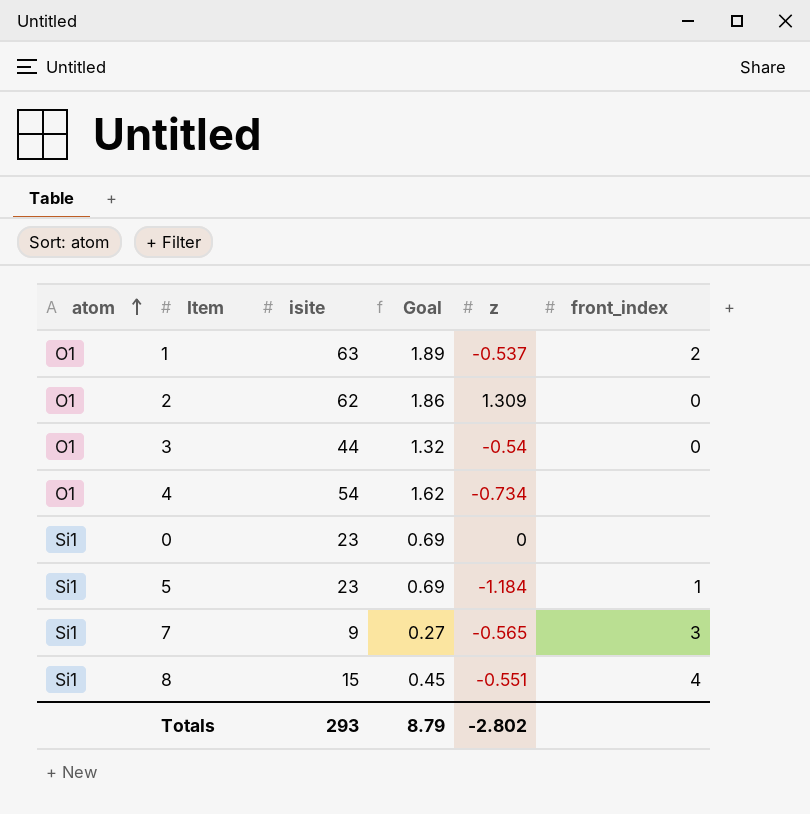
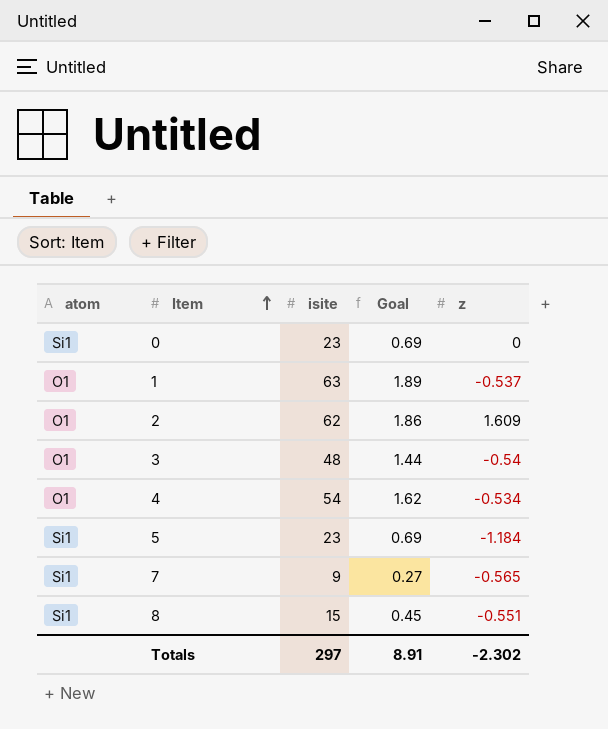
row order: atom ascending -> Item ascending
column front_index | position: 6 -> none
2 | z: 1.309 -> 1.609
3 | isite: 44 -> 48
3 | Goal: 1.32 -> 1.44
4 | z: -0.734 -> -0.534
Totals | isite: 293 -> 297
Totals | Goal: 8.79 -> 8.91
Totals | z: -2.802 -> -2.302

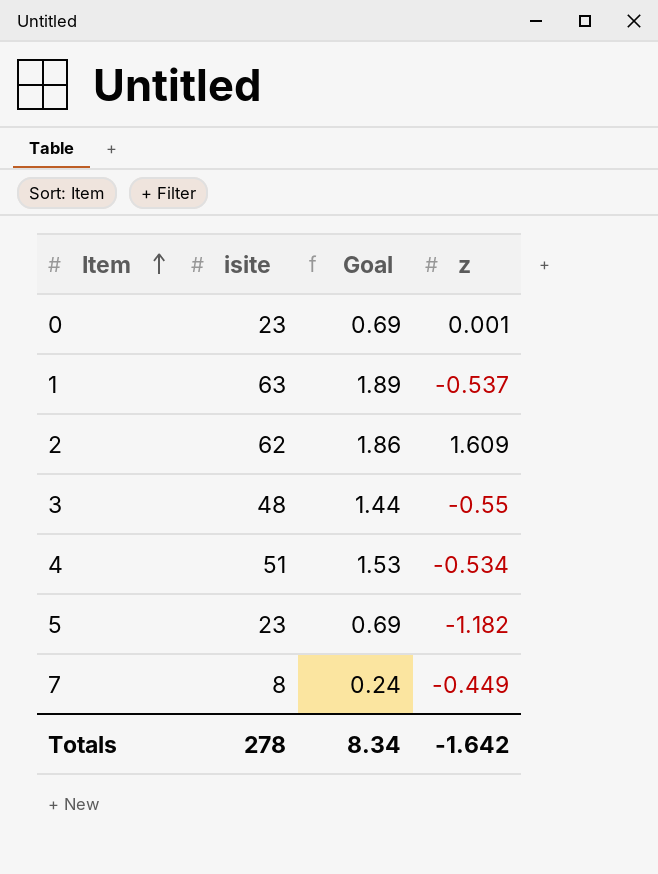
column atom | position: 1 -> none
row 8: Si1 | 15 | 0.45 | -0.551 -> none
0 | z: 0 -> 0.001
3 | z: -0.54 -> -0.55
4 | isite: 54 -> 51
4 | Goal: 1.62 -> 1.53
5 | z: -1.184 -> -1.182
7 | isite: 9 -> 8
7 | Goal: 0.27 -> 0.24
7 | z: -0.565 -> -0.449
Totals | isite: 297 -> 278
Totals | Goal: 8.91 -> 8.34
Totals | z: -2.302 -> -1.642

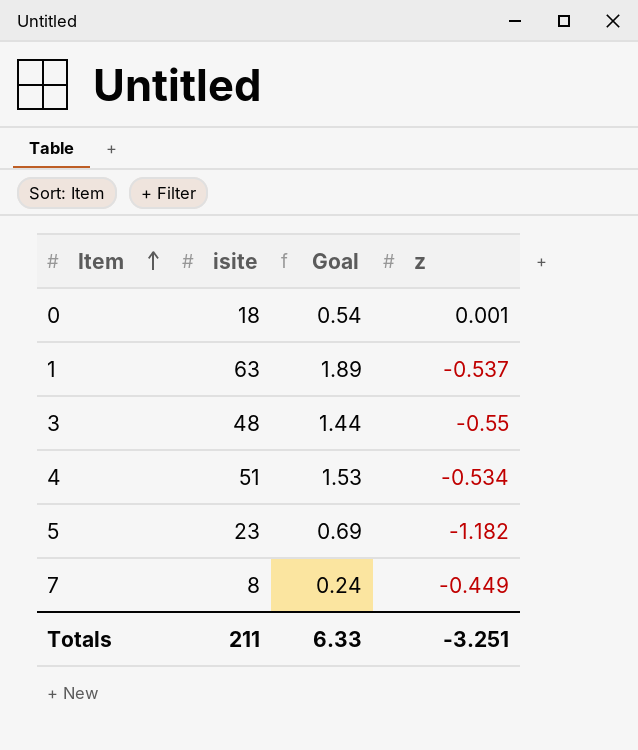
row 2: 62 | 1.86 | 1.609 -> none
0 | isite: 23 -> 18
0 | Goal: 0.69 -> 0.54
Totals | isite: 278 -> 211
Totals | Goal: 8.34 -> 6.33
Totals | z: -1.642 -> -3.251

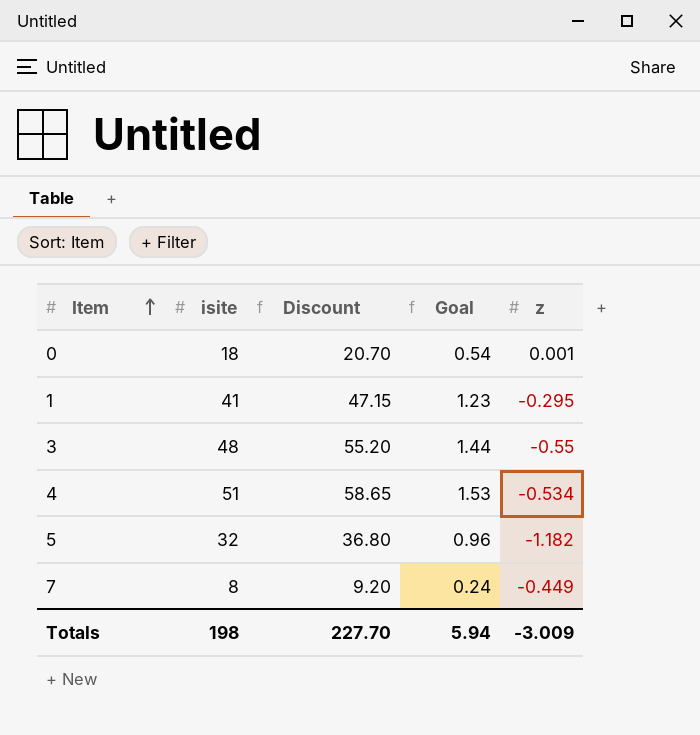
column Discount | formula: none -> [isite] * 1.15
1 | isite: 63 -> 41
1 | Goal: 1.89 -> 1.23
1 | z: -0.537 -> -0.295
5 | isite: 23 -> 32
5 | Goal: 0.69 -> 0.96
Totals | isite: 211 -> 198
Totals | Goal: 6.33 -> 5.94
Totals | z: -3.251 -> -3.009

